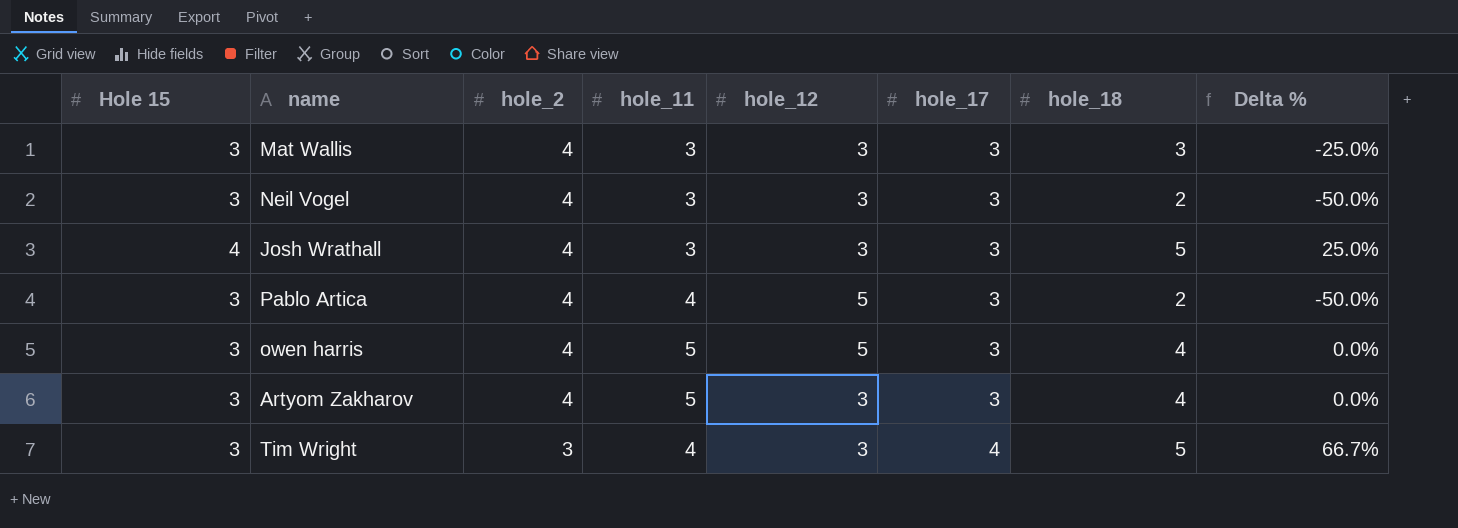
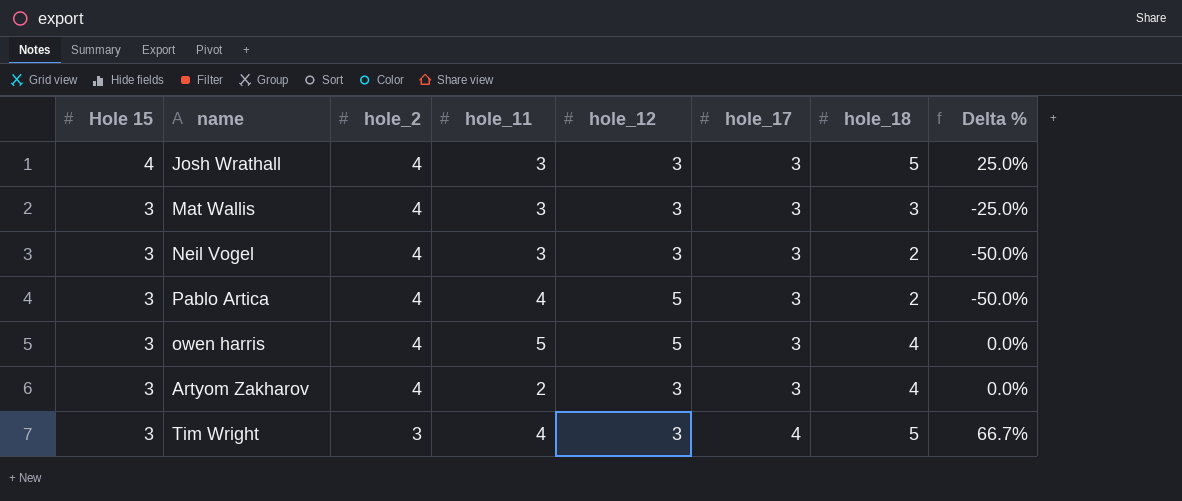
row order: hole_2 descending -> Hole 15 descending
Artyom Zakharov | hole_11: 5 -> 2

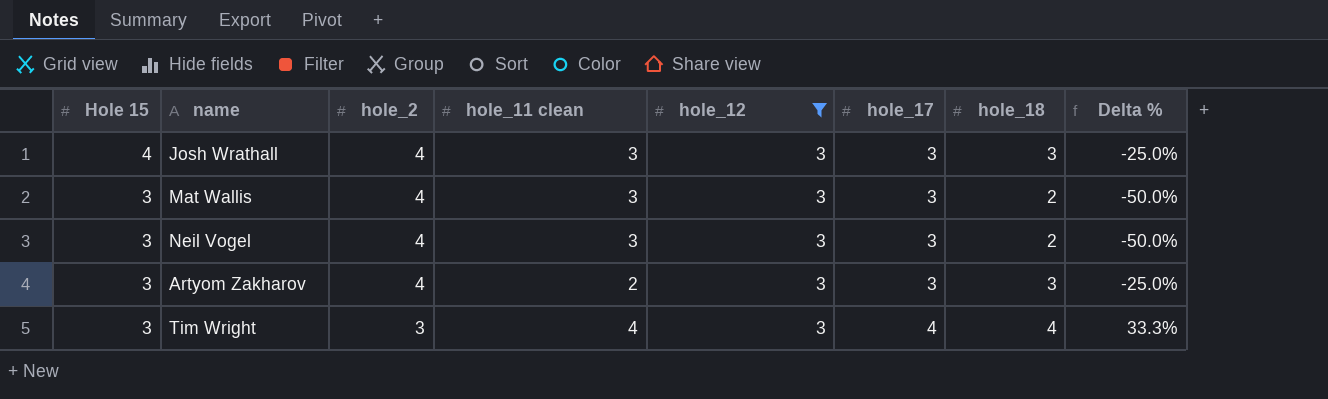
filter: none -> hole_12 = 3
column name: hole_11 -> hole_11 clean
Josh Wrathall | hole_18: 5 -> 3
Josh Wrathall | Delta %: 25.0% -> -25.0%
Mat Wallis | hole_18: 3 -> 2
Mat Wallis | Delta %: -25.0% -> -50.0%
Artyom Zakharov | hole_18: 4 -> 3
Artyom Zakharov | Delta %: 0.0% -> -25.0%
Tim Wright | hole_18: 5 -> 4
Tim Wright | Delta %: 66.7% -> 33.3%

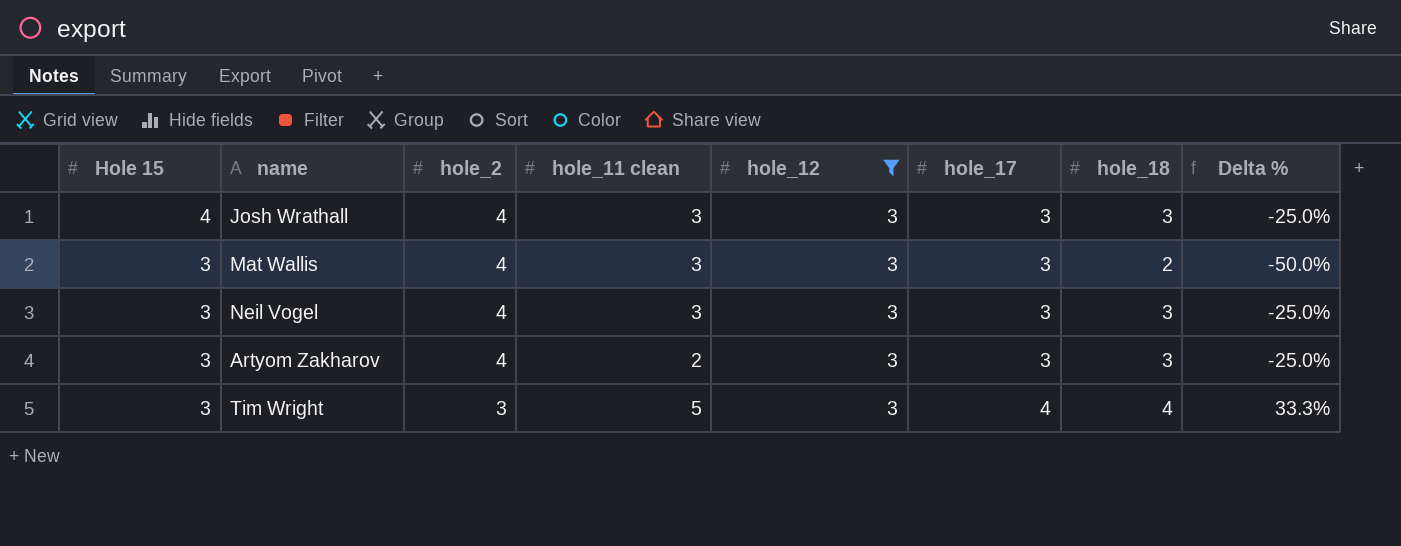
Neil Vogel | hole_18: 2 -> 3
Neil Vogel | Delta %: -50.0% -> -25.0%
Tim Wright | hole_11 clean: 4 -> 5

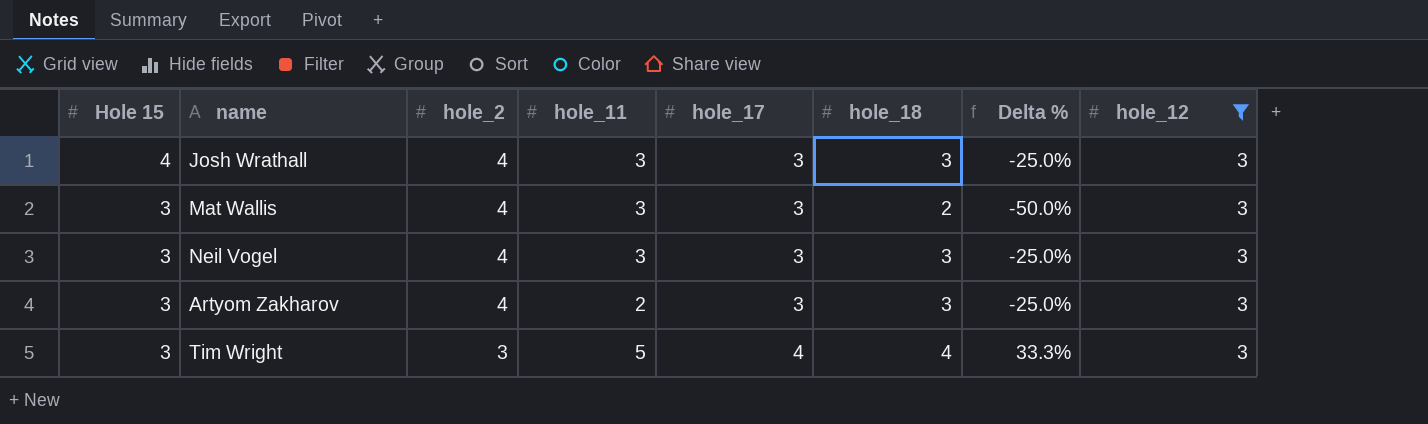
column name: hole_11 clean -> hole_11
column hole_12 | position: 5 -> 8

